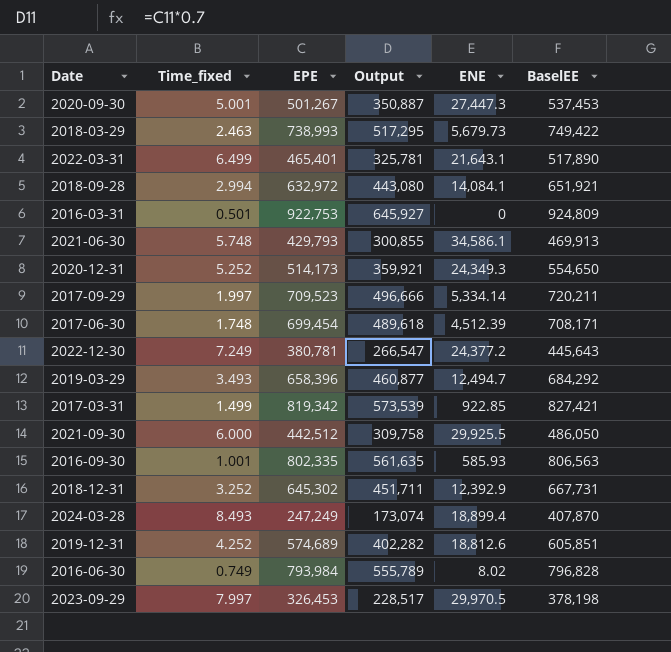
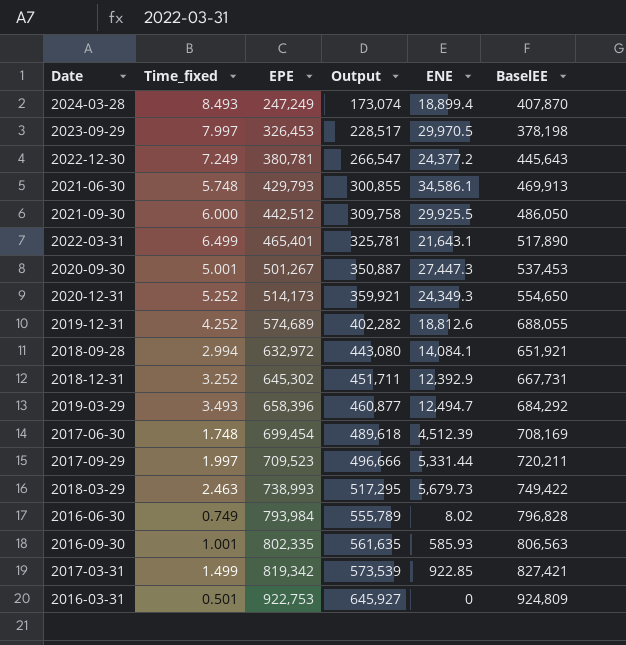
row order: none -> EPE ascending
2019-12-31 | BaselEE: 605,851 -> 688,055
2017-06-30 | BaselEE: 708,171 -> 708,169
2017-09-29 | ENE: 5,334.14 -> 5,331.44

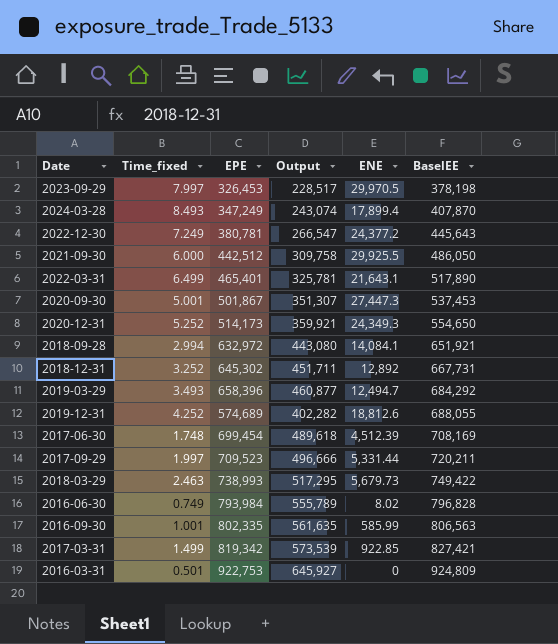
row order: EPE ascending -> BaselEE ascending
row 2021-06-30: 5.748 | 429,793 | 300,855 | 34,586.1 | 469,913 -> none
2024-03-28 | EPE: 247,249 -> 347,249
2024-03-28 | Output: 173,074 -> 243,074
2024-03-28 | ENE: 18,899.4 -> 17,899.4
2020-09-30 | EPE: 501,267 -> 501,867
2020-09-30 | Output: 350,887 -> 351,307
2018-12-31 | ENE: 12,392.9 -> 12,892
2016-09-30 | ENE: 585.93 -> 585.99

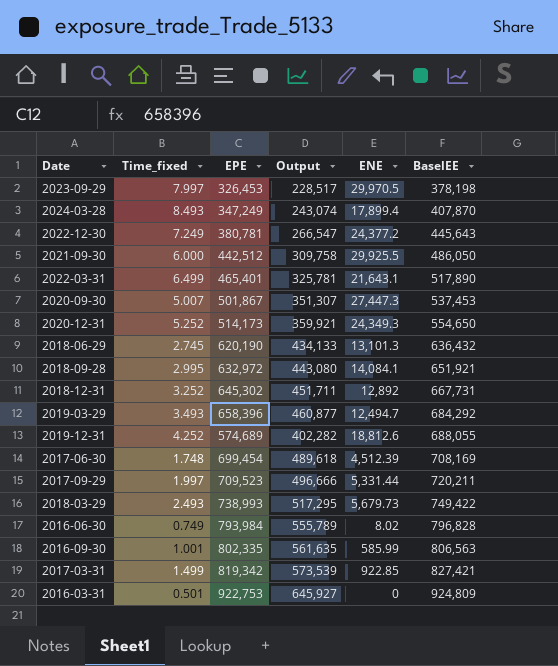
2020-09-30 | Time_fixed: 5.001 -> 5.007
row 2018-06-29: none -> 2.745 | 620,190 | 434,133 | 13,101.3 | 636,432
2018-09-28 | Time_fixed: 2.994 -> 2.995
2018-03-29 | Time_fixed: 2.463 -> 2.493

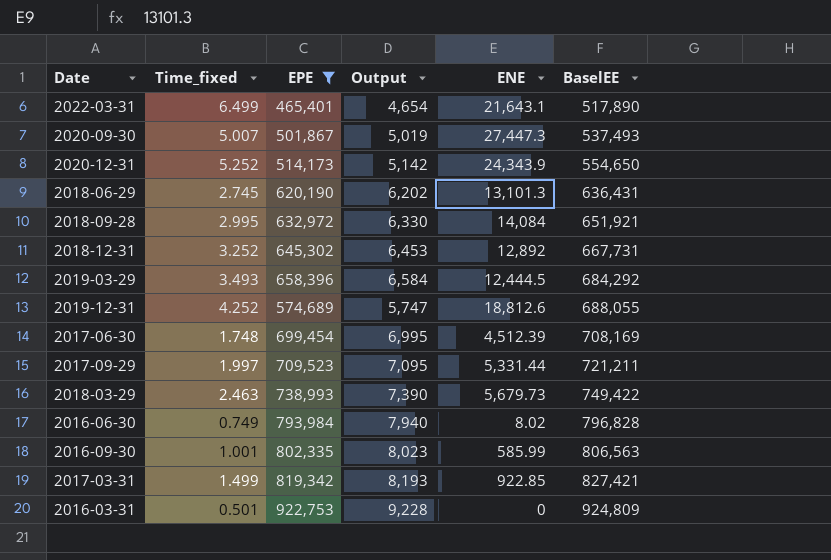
filter: none -> EPE >= 465,401
column Output | formula: [EPE] * 0.7 -> [EPE] * 0.01
2020-09-30 | BaselEE: 537,453 -> 537,493
2020-12-31 | ENE: 24,349.3 -> 24,343.9
2018-06-29 | BaselEE: 636,432 -> 636,431
2018-09-28 | ENE: 14,084.1 -> 14,084
2019-03-29 | ENE: 12,494.7 -> 12,444.5
2017-09-29 | BaselEE: 720,211 -> 721,211
2018-03-29 | Time_fixed: 2.493 -> 2.463

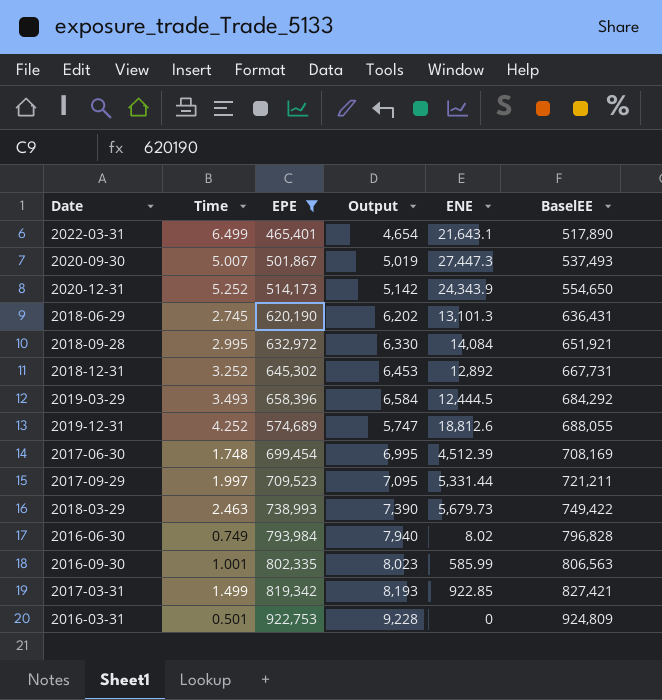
column name: Time_fixed -> Time

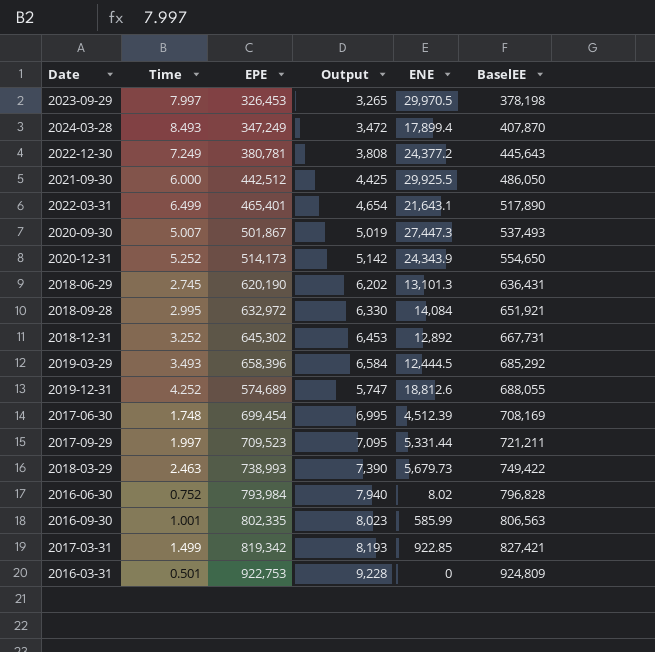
filter: EPE >= 465,401 -> none
2019-03-29 | BaselEE: 684,292 -> 685,292
2016-06-30 | Time: 0.749 -> 0.752

